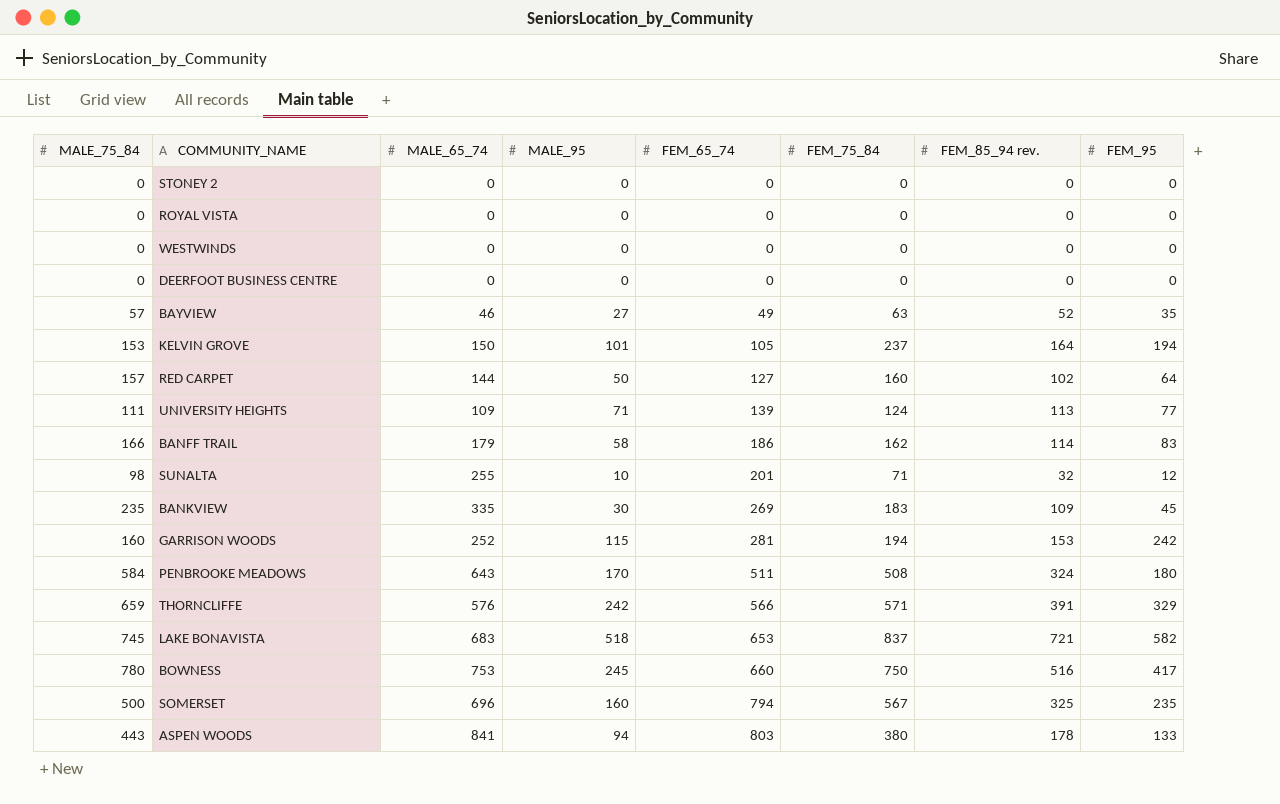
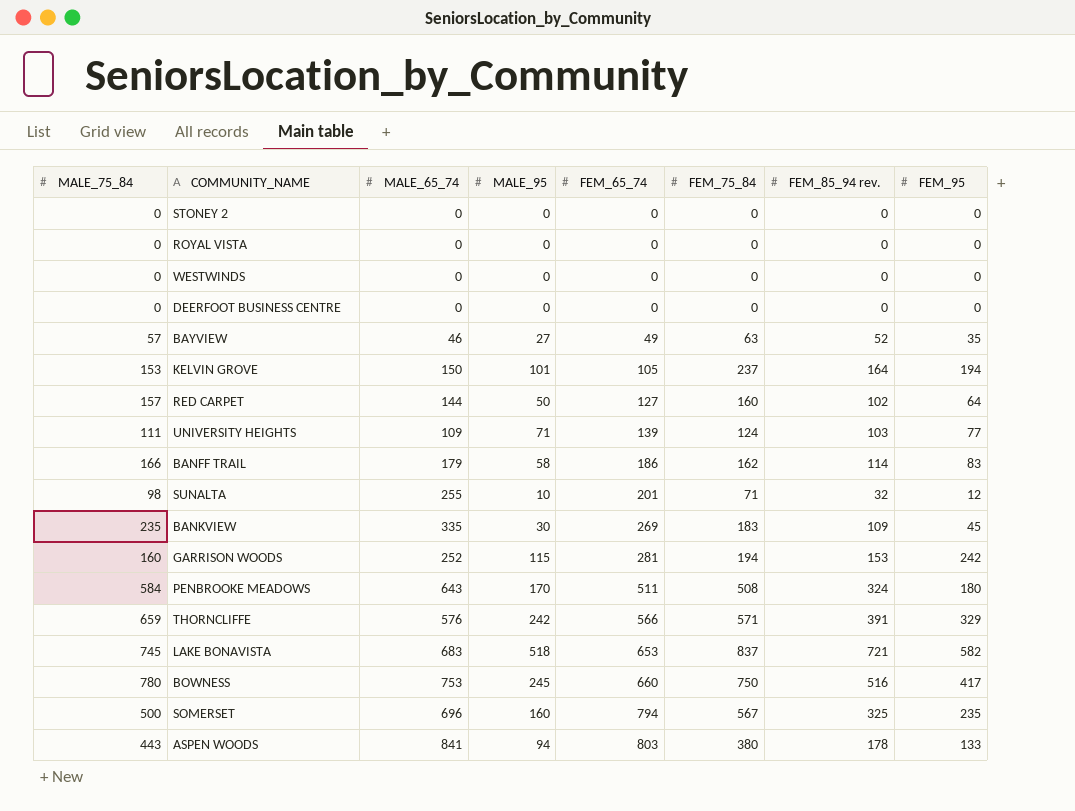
UNIVERSITY HEIGHTS | FEM_85_94 rev.: 113 -> 103

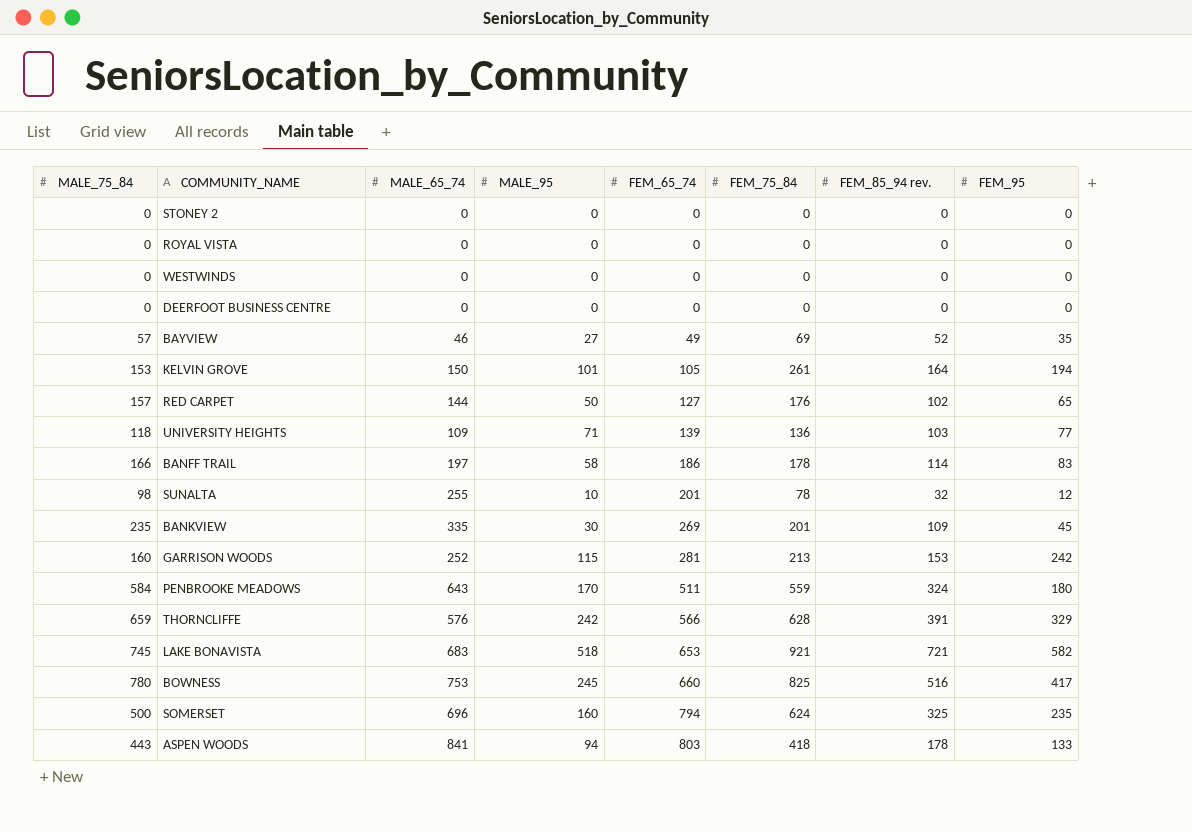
BAYVIEW | FEM_75_84: 63 -> 69
KELVIN GROVE | FEM_75_84: 237 -> 261
RED CARPET | FEM_75_84: 160 -> 176
RED CARPET | FEM_95: 64 -> 65
UNIVERSITY HEIGHTS | MALE_75_84: 111 -> 118
UNIVERSITY HEIGHTS | FEM_75_84: 124 -> 136
BANFF TRAIL | MALE_65_74: 179 -> 197
BANFF TRAIL | FEM_75_84: 162 -> 178
SUNALTA | FEM_75_84: 71 -> 78
BANKVIEW | FEM_75_84: 183 -> 201
GARRISON WOODS | FEM_75_84: 194 -> 213
PENBROOKE MEADOWS | FEM_75_84: 508 -> 559
THORNCLIFFE | FEM_75_84: 571 -> 628
LAKE BONAVISTA | FEM_75_84: 837 -> 921
BOWNESS | FEM_75_84: 750 -> 825
SOMERSET | FEM_75_84: 567 -> 624
ASPEN WOODS | FEM_75_84: 380 -> 418

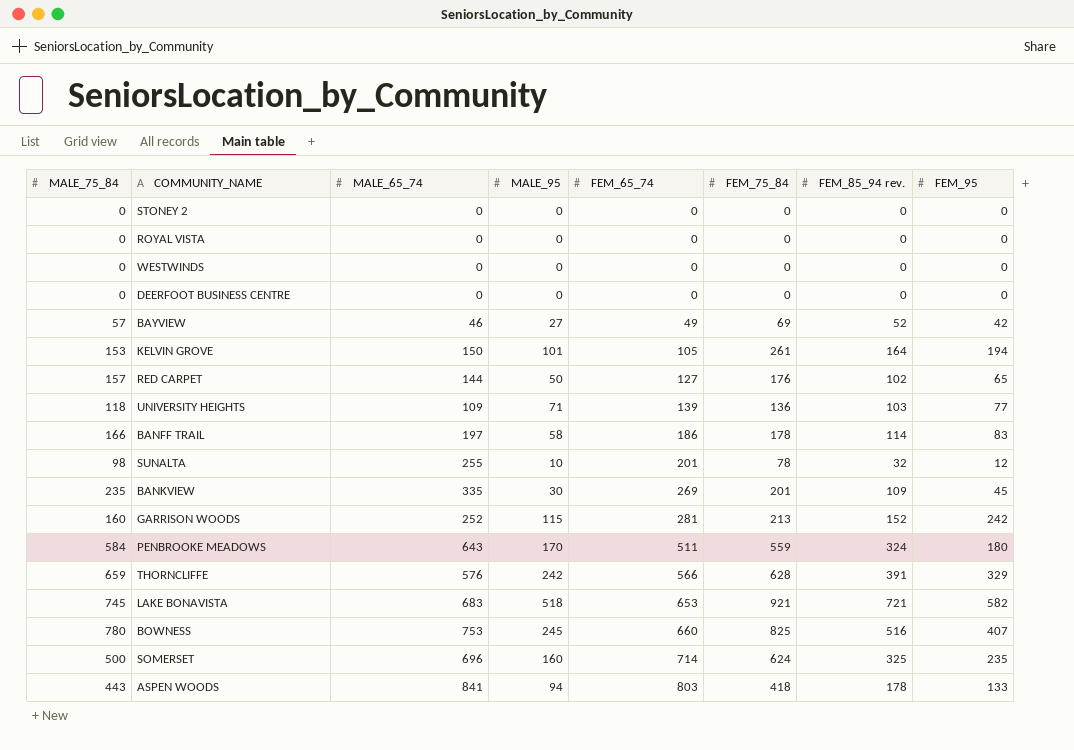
BAYVIEW | FEM_95: 35 -> 42
GARRISON WOODS | FEM_85_94 rev.: 153 -> 152
BOWNESS | FEM_95: 417 -> 407
SOMERSET | FEM_65_74: 794 -> 714

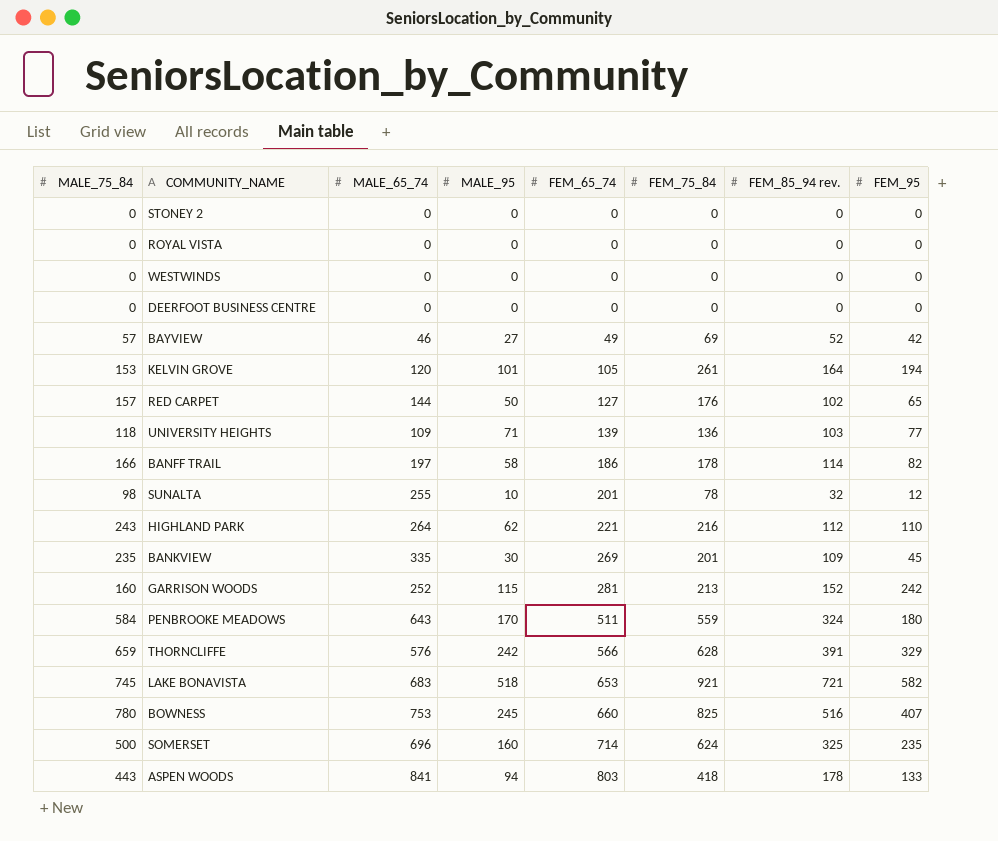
KELVIN GROVE | MALE_65_74: 150 -> 120
BANFF TRAIL | FEM_95: 83 -> 82
row HIGHLAND PARK: none -> 243 | 264 | 62 | 221 | 216 | 112 | 110

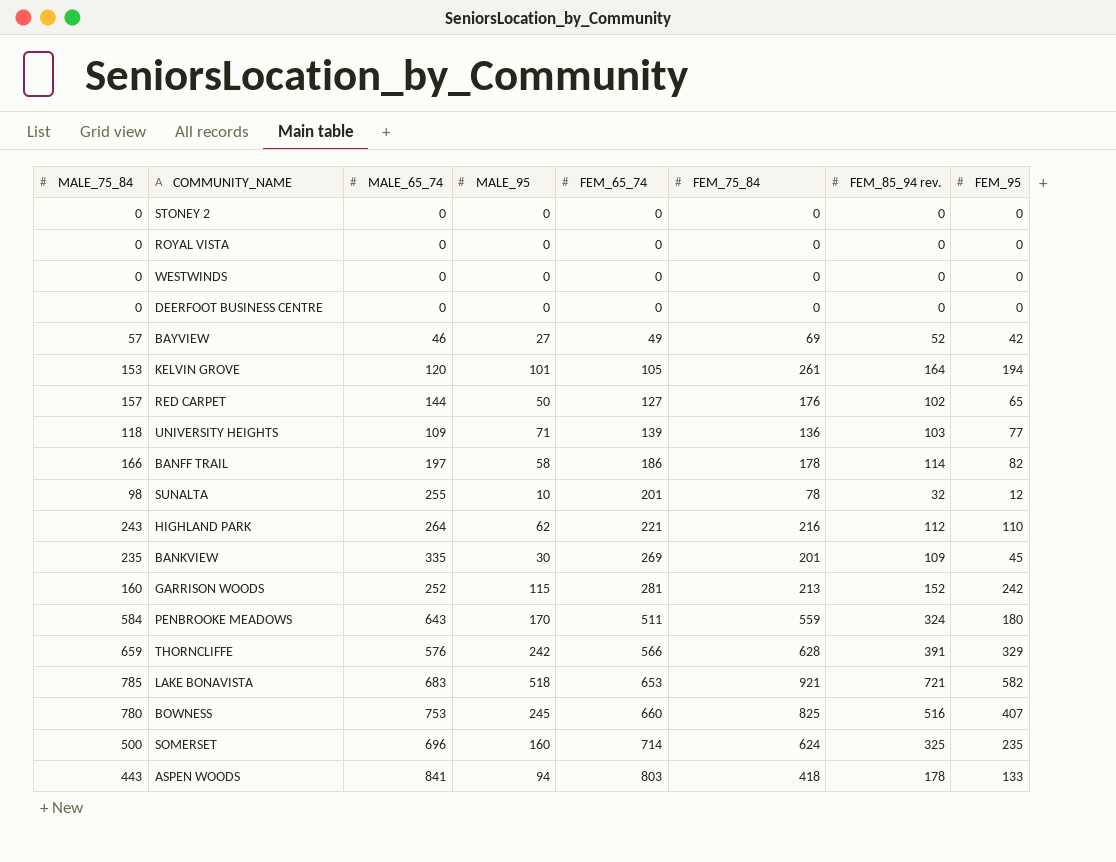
LAKE BONAVISTA | MALE_75_84: 745 -> 785

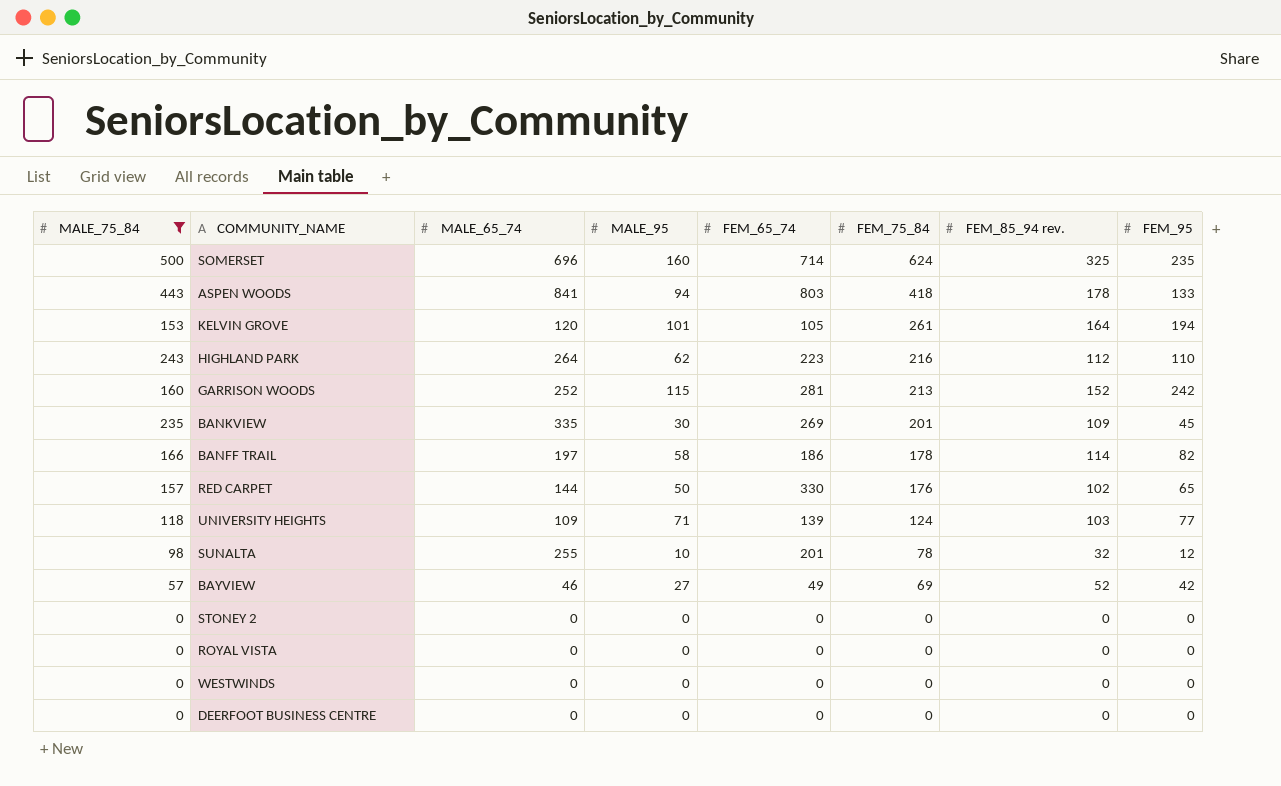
filter: none -> MALE_75_84 <= 500
row order: FEM_65_74 ascending -> FEM_75_84 descending
HIGHLAND PARK | FEM_65_74: 221 -> 223
RED CARPET | FEM_65_74: 127 -> 330
UNIVERSITY HEIGHTS | FEM_75_84: 136 -> 124

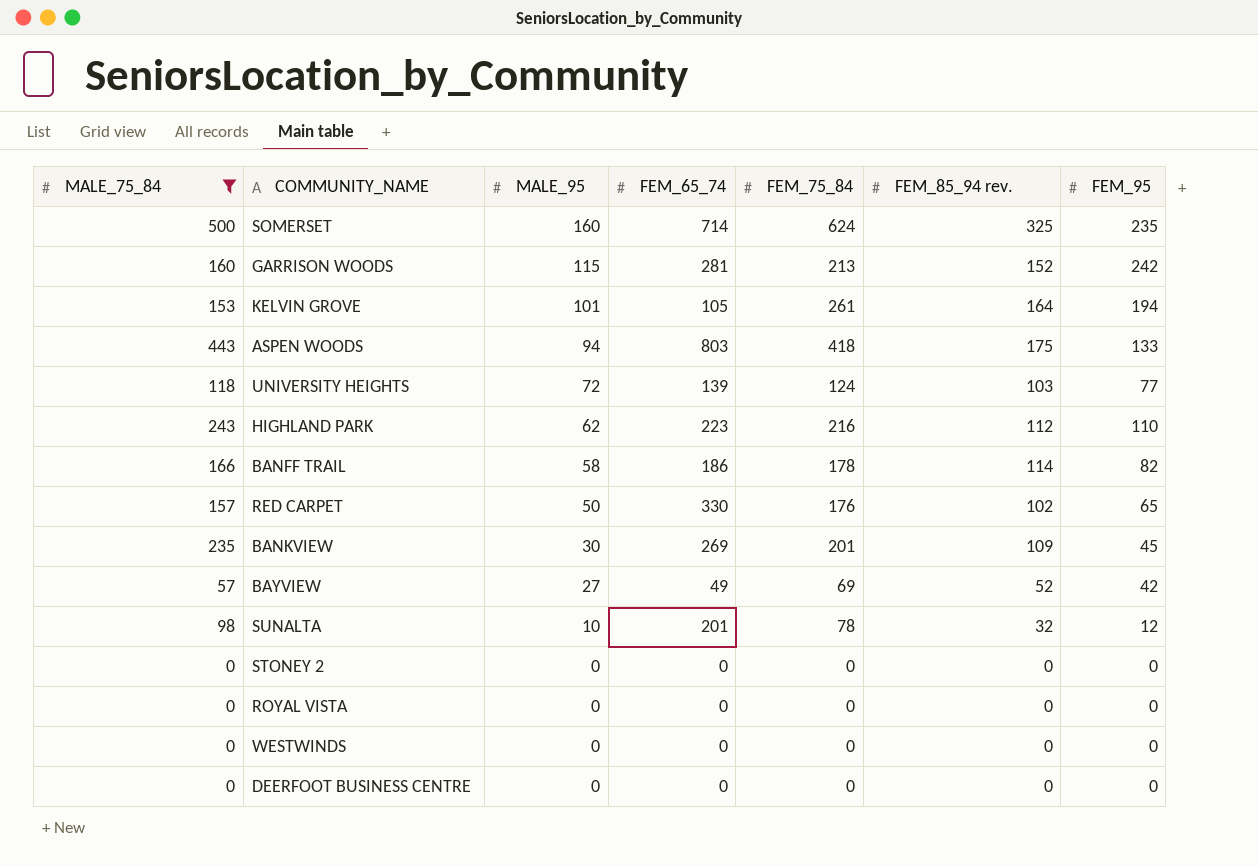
row order: FEM_75_84 descending -> MALE_95 descending
column MALE_65_74 | position: 3 -> none
ASPEN WOODS | FEM_85_94 rev.: 178 -> 175
UNIVERSITY HEIGHTS | MALE_95: 71 -> 72

